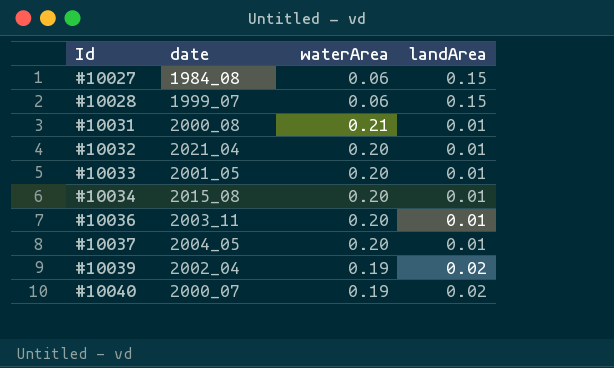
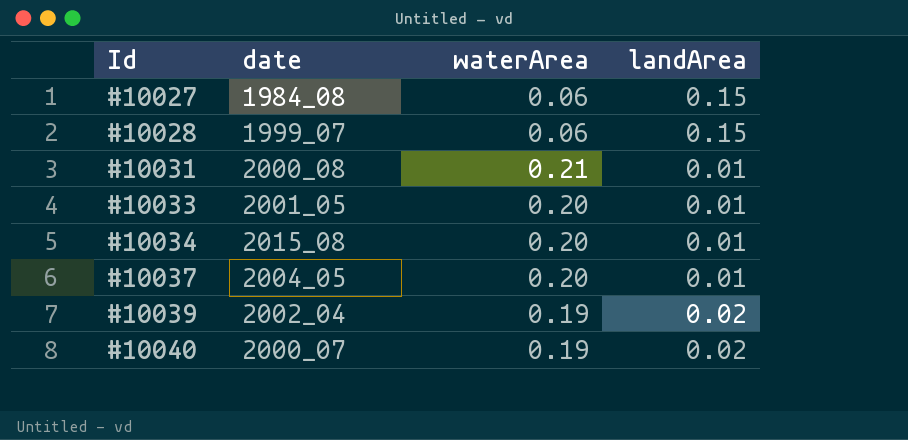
row #10032: 2021_04 | 0.20 | 0.01 -> none
row #10036: 2003_11 | 0.20 | 0.01 -> none

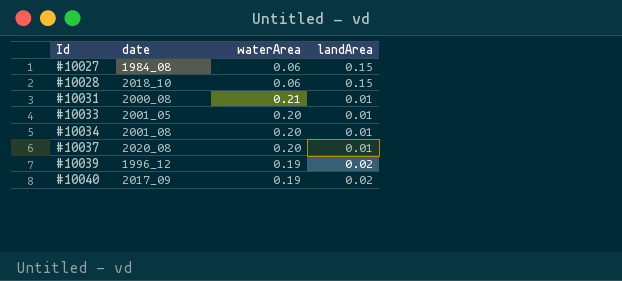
#10028 | date: 1999_07 -> 2018_10
#10034 | date: 2015_08 -> 2001_08
#10037 | date: 2004_05 -> 2020_08
#10039 | date: 2002_04 -> 1996_12
#10040 | date: 2000_07 -> 2017_09

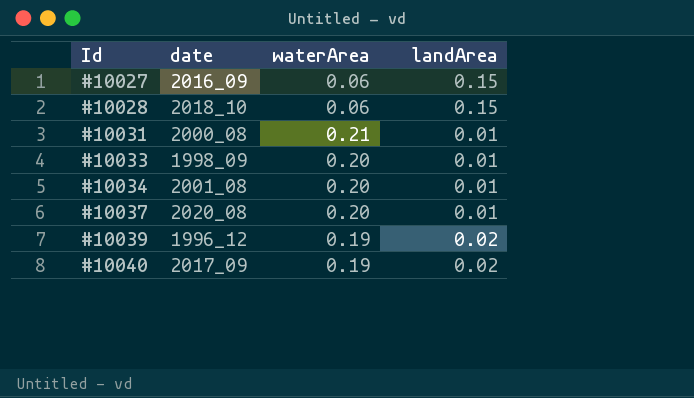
#10027 | date: 1984_08 -> 2016_09
#10033 | date: 2001_05 -> 1998_09

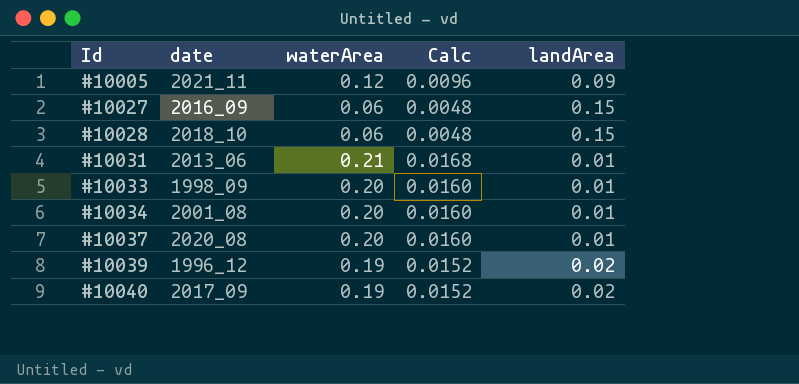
column Calc | formula: none -> [waterArea] * 0.08
row #10005: none -> 2021_11 | 0.12 | 0.0096 | 0.09
#10031 | date: 2000_08 -> 2013_06

